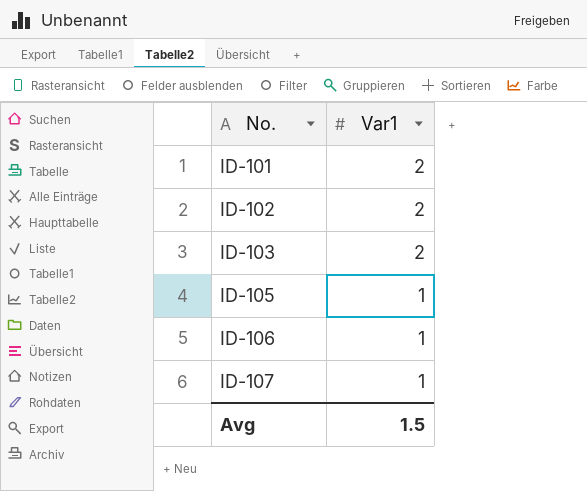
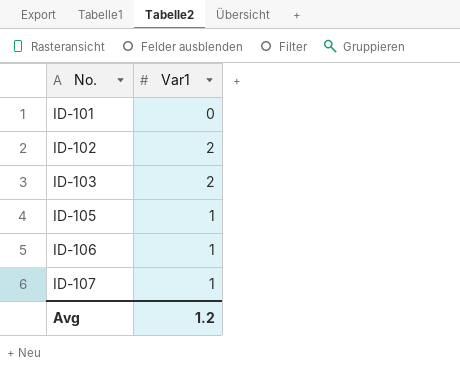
ID-101 | Var1: 2 -> 0
Avg | Var1: 1.5 -> 1.2

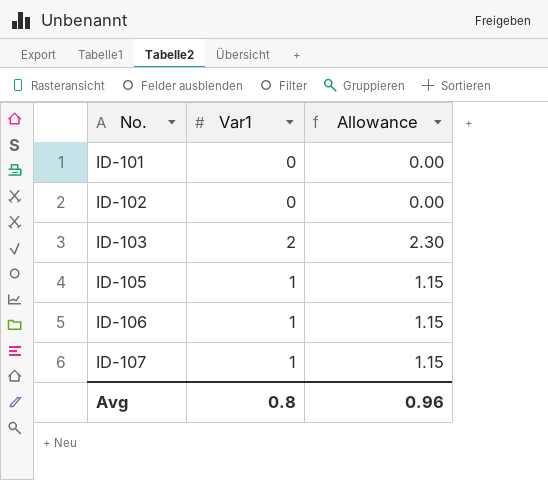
column Allowance | formula: none -> [Var1] * 1.15
ID-102 | Var1: 2 -> 0
Avg | Var1: 1.2 -> 0.8

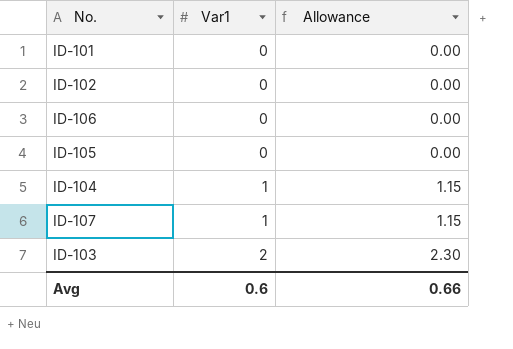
row order: No. ascending -> Var1 ascending
ID-106 | Var1: 1 -> 0
ID-106 | Allowance: 1.15 -> 0.00
ID-105 | Var1: 1 -> 0
ID-105 | Allowance: 1.15 -> 0.00
row ID-104: none -> 1 | 1.15
Avg | Var1: 0.8 -> 0.6
Avg | Allowance: 0.96 -> 0.66

